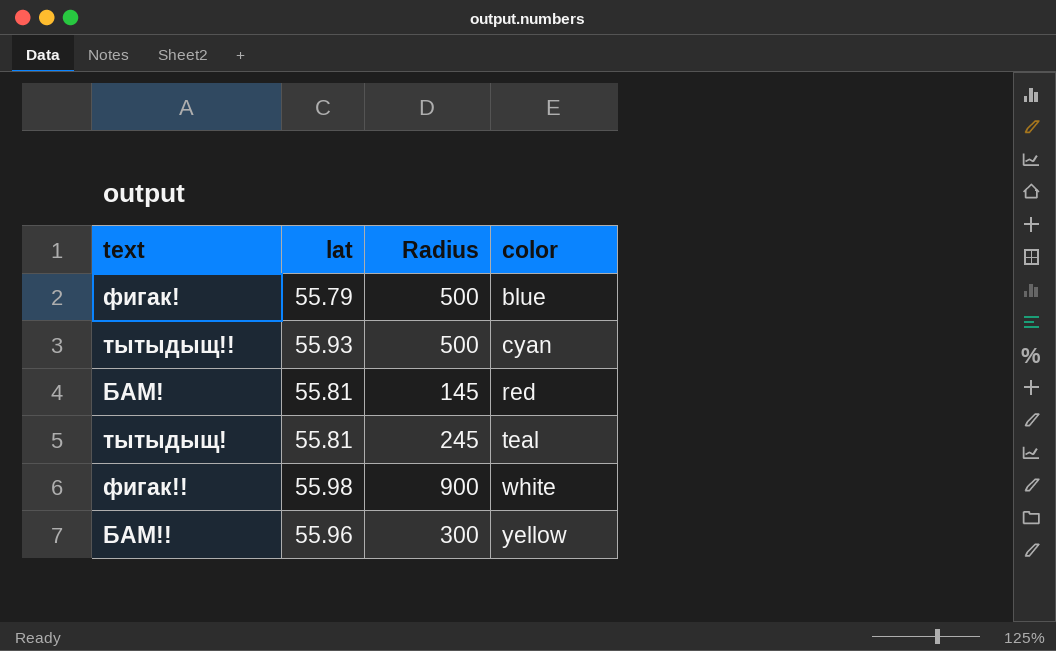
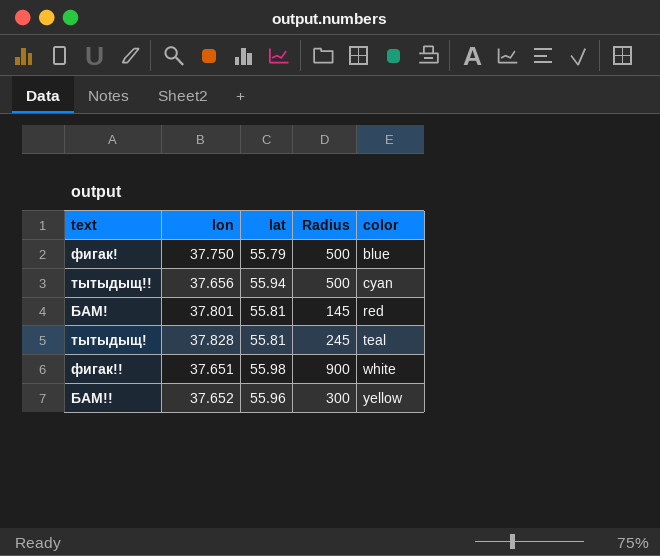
column lon | position: none -> 2
тытыдыщ!! | lat: 55.93 -> 55.94

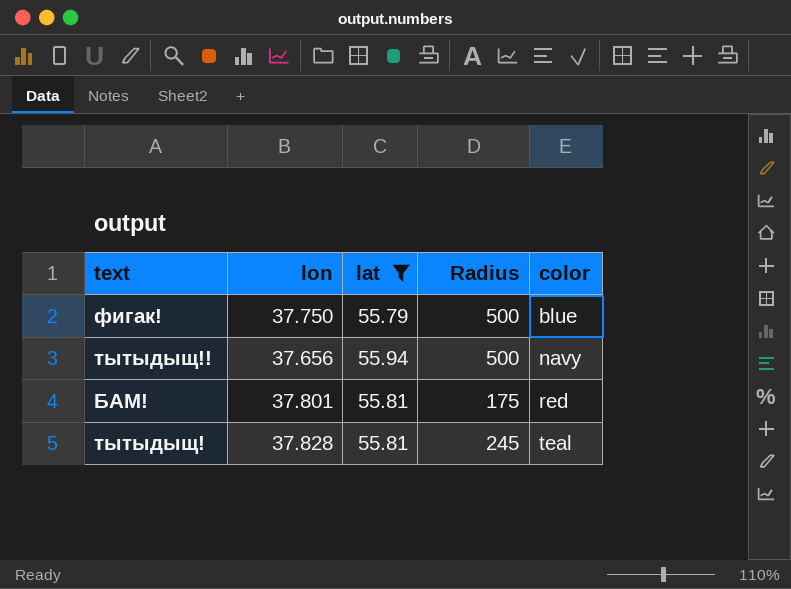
filter: none -> lat <= 55.94
тытыдыщ!! | color: cyan -> navy
БАМ! | Radius: 145 -> 175

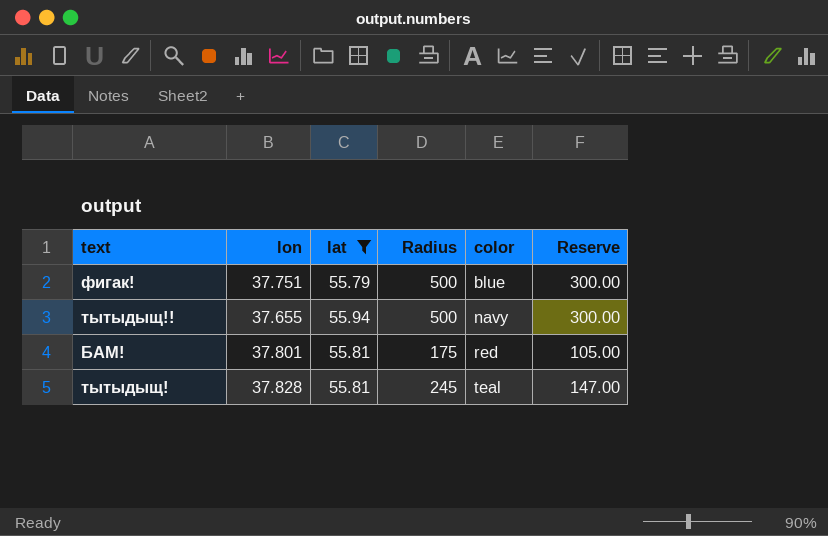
column Reserve | formula: none -> [Radius] * 0.6
фигак! | lon: 37.750 -> 37.751
тытыдыщ!! | lon: 37.656 -> 37.655

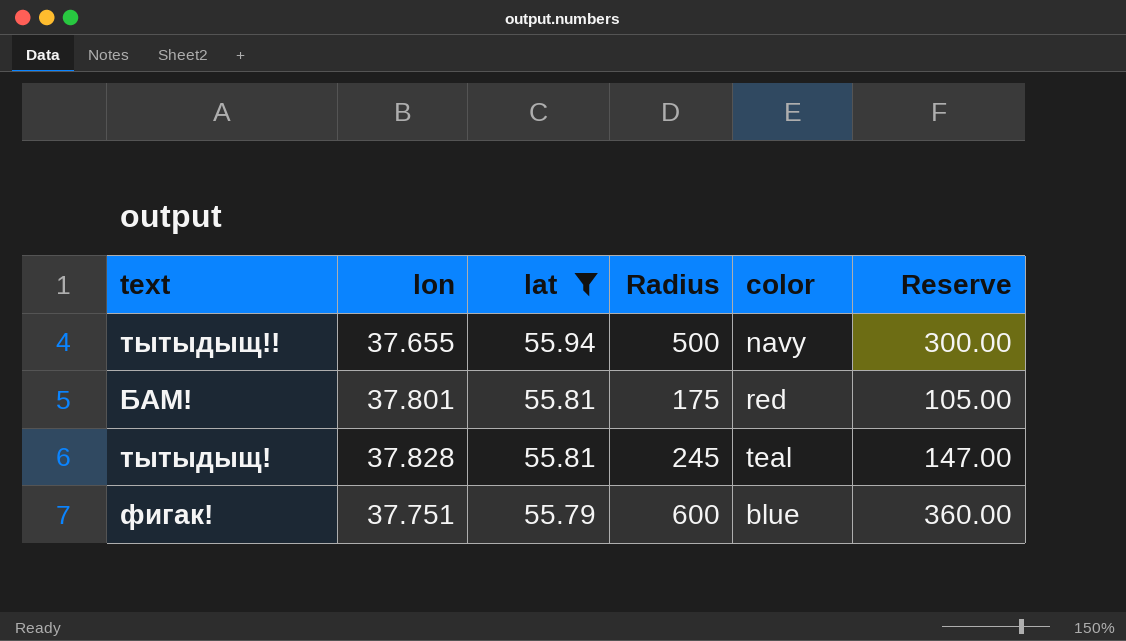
row order: color ascending -> lat descending
фигак! | Radius: 500 -> 600
фигак! | Reserve: 300.00 -> 360.00

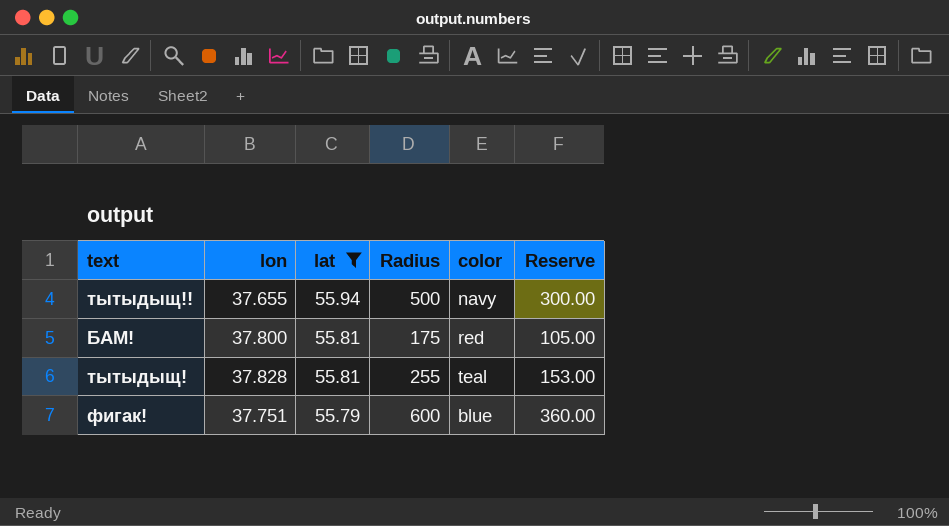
БАМ! | lon: 37.801 -> 37.800
тытыдыщ! | Radius: 245 -> 255
тытыдыщ! | Reserve: 147.00 -> 153.00

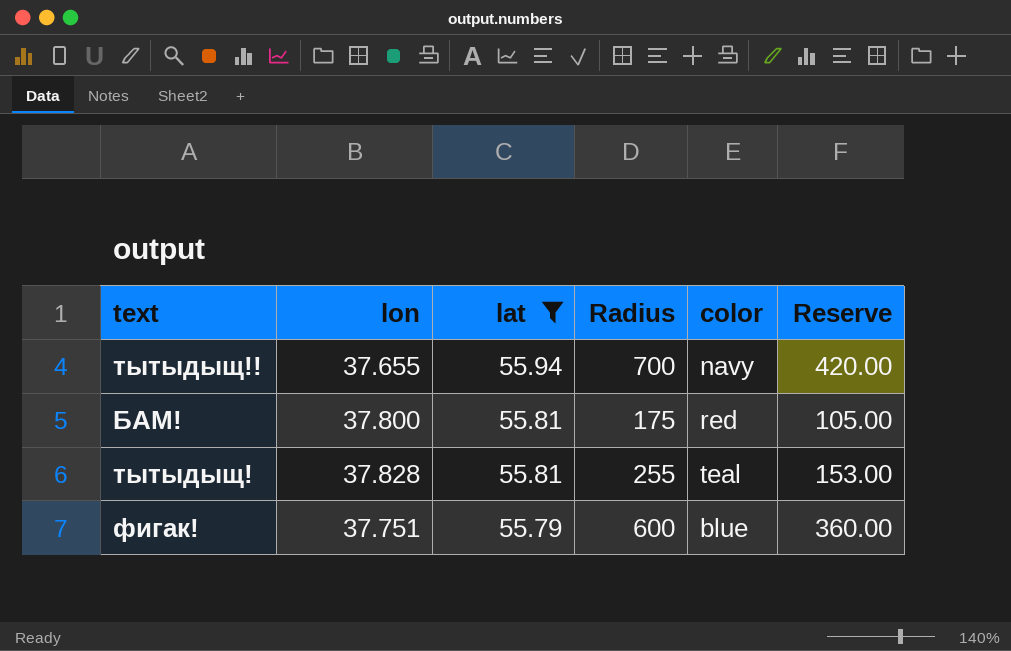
тытыдыщ!! | Radius: 500 -> 700
тытыдыщ!! | Reserve: 300.00 -> 420.00

